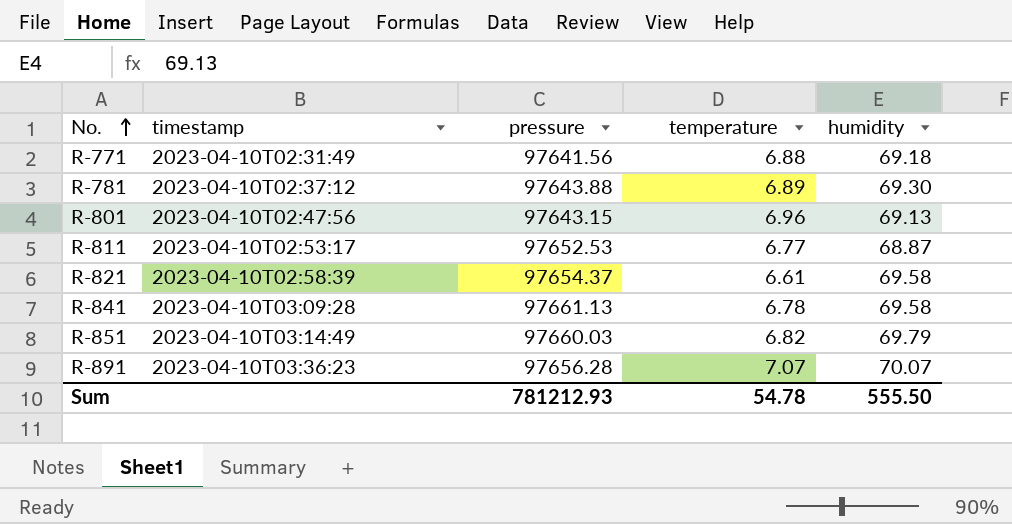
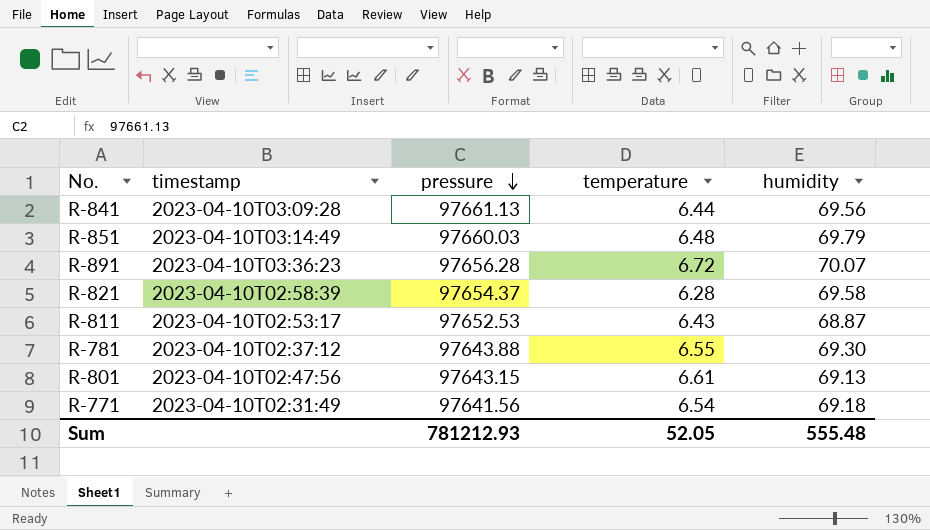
row order: No. ascending -> pressure descending
R-841 | temperature: 6.78 -> 6.44
R-841 | humidity: 69.58 -> 69.56
R-851 | temperature: 6.82 -> 6.48
R-891 | temperature: 7.07 -> 6.72
R-821 | temperature: 6.61 -> 6.28
R-811 | temperature: 6.77 -> 6.43
R-781 | temperature: 6.89 -> 6.55
R-801 | temperature: 6.96 -> 6.61
R-771 | temperature: 6.88 -> 6.54
Sum | temperature: 54.78 -> 52.05
Sum | humidity: 555.50 -> 555.48

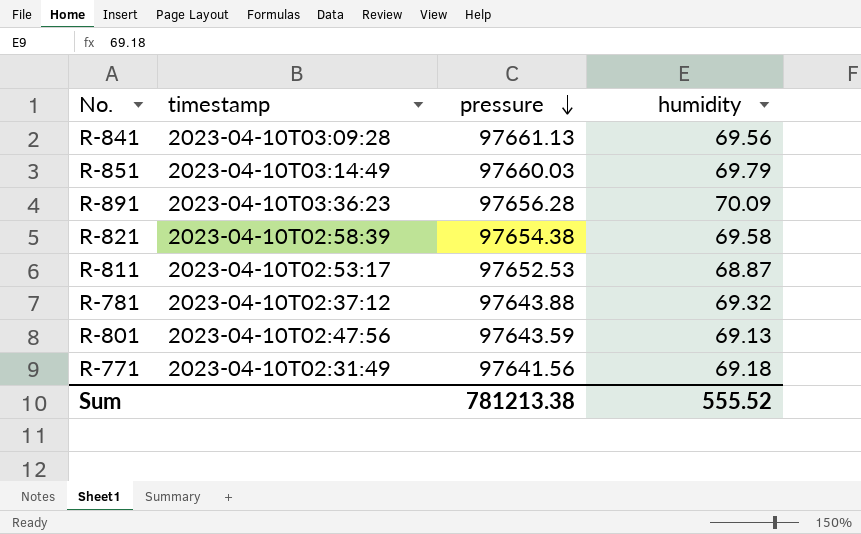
column temperature | position: 4 -> none
R-891 | humidity: 70.07 -> 70.09
R-821 | pressure: 97654.37 -> 97654.38
R-781 | humidity: 69.30 -> 69.32
R-801 | pressure: 97643.15 -> 97643.59
Sum | pressure: 781212.93 -> 781213.38
Sum | humidity: 555.48 -> 555.52

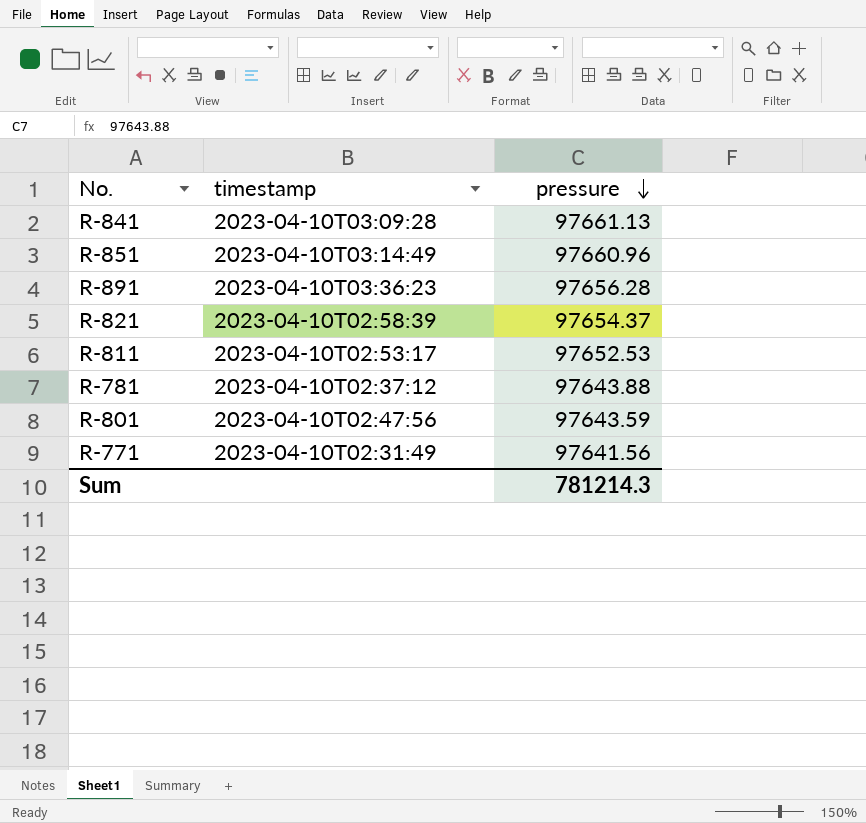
column humidity | position: 4 -> none
R-851 | pressure: 97660.03 -> 97660.96
R-821 | pressure: 97654.38 -> 97654.37
Sum | pressure: 781213.38 -> 781214.3

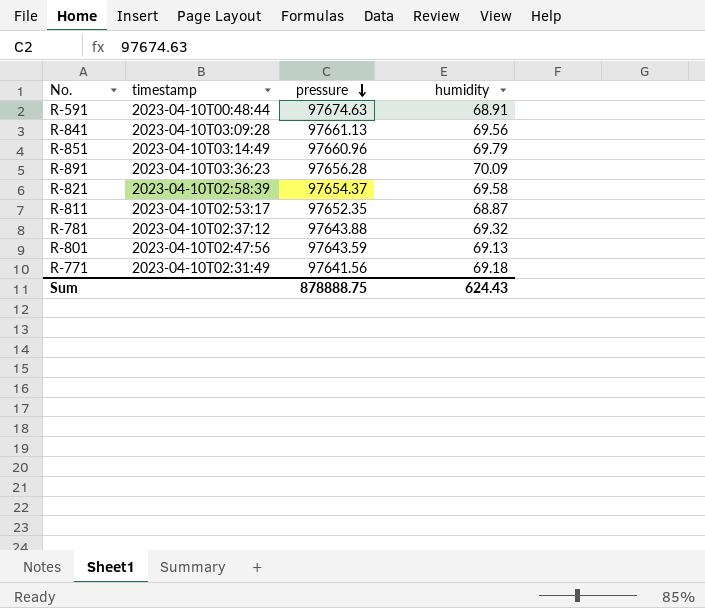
column humidity | position: none -> 4
row R-591: none -> 2023-04-10T00:48:44 | 97674.63 | 68.91
R-811 | pressure: 97652.53 -> 97652.35
Sum | pressure: 781214.3 -> 878888.75

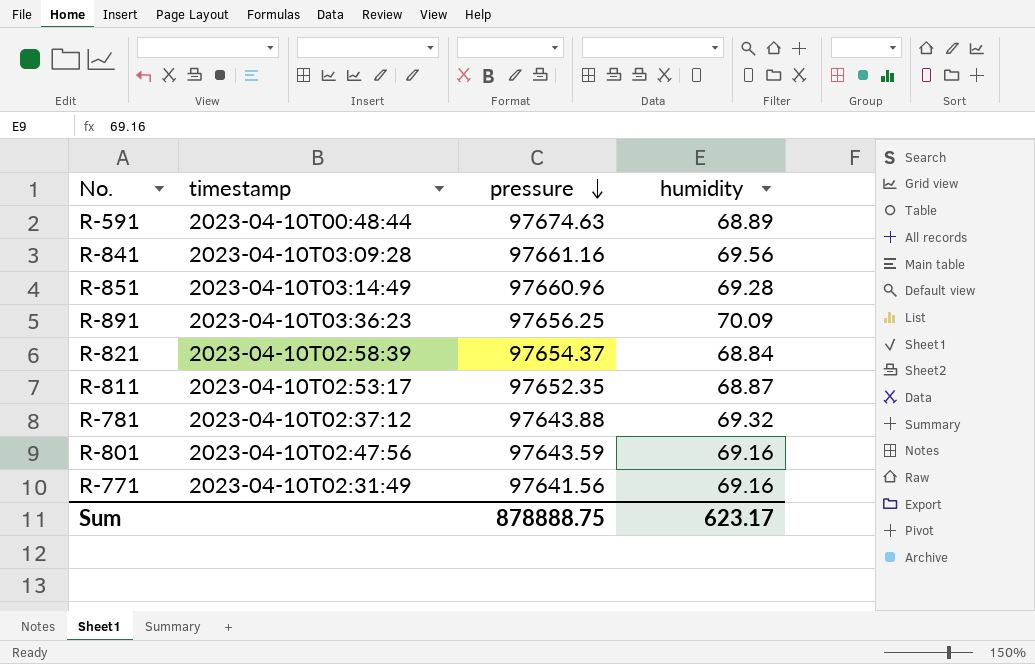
R-591 | humidity: 68.91 -> 68.89
R-841 | pressure: 97661.13 -> 97661.16
R-851 | humidity: 69.79 -> 69.28
R-891 | pressure: 97656.28 -> 97656.25
R-821 | humidity: 69.58 -> 68.84
R-801 | humidity: 69.13 -> 69.16
R-771 | humidity: 69.18 -> 69.16
Sum | humidity: 624.43 -> 623.17

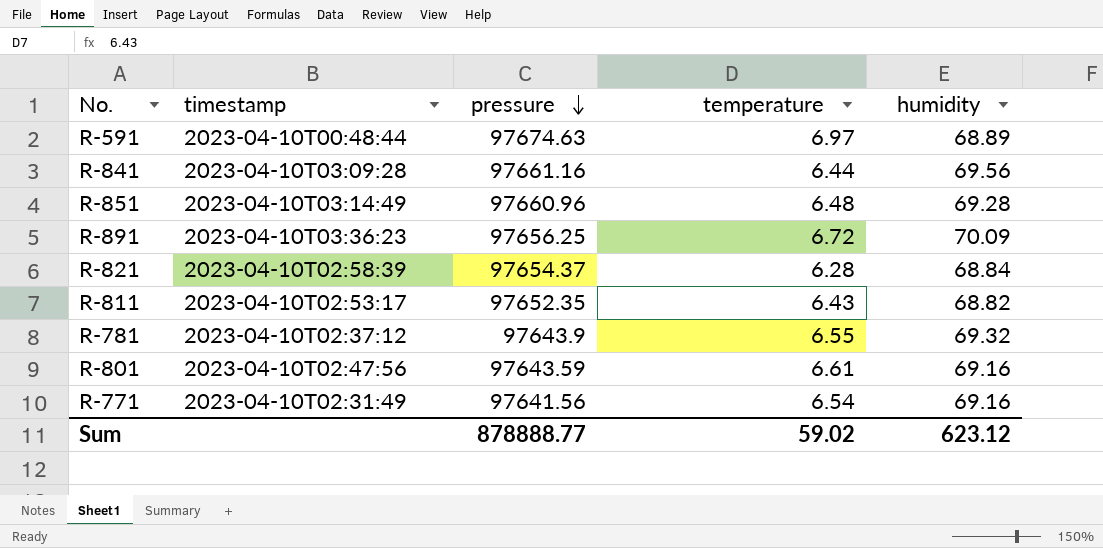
column temperature | position: none -> 4
R-811 | humidity: 68.87 -> 68.82
R-781 | pressure: 97643.88 -> 97643.9
Sum | pressure: 878888.75 -> 878888.77
Sum | humidity: 623.17 -> 623.12

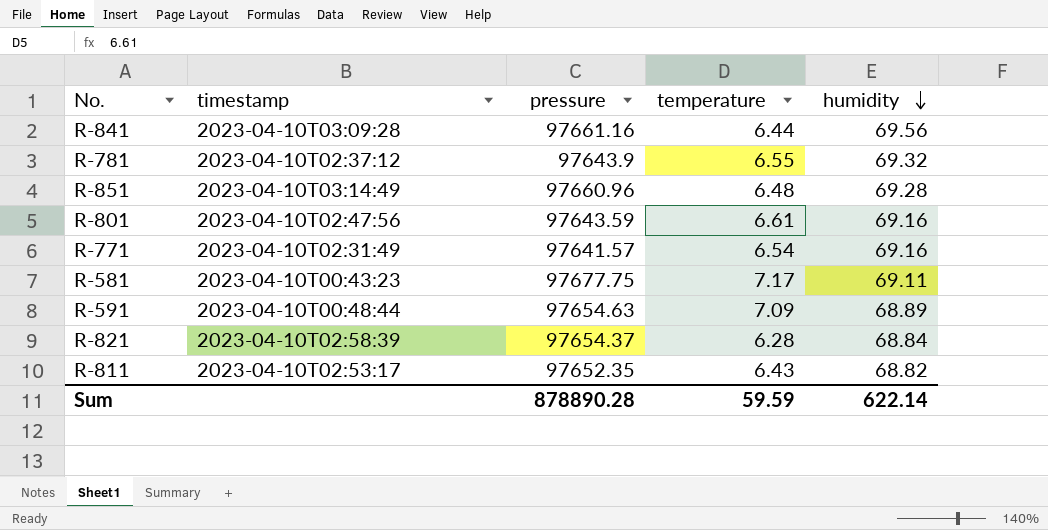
row order: pressure descending -> humidity descending
row R-891: 2023-04-10T03:36:23 | 97656.25 | 6.72 | 70.09 -> none
R-771 | pressure: 97641.56 -> 97641.57
row R-581: none -> 2023-04-10T00:43:23 | 97677.75 | 7.17 | 69.11
R-591 | pressure: 97674.63 -> 97654.63
R-591 | temperature: 6.97 -> 7.09
Sum | pressure: 878888.77 -> 878890.28
Sum | temperature: 59.02 -> 59.59
Sum | humidity: 623.12 -> 622.14

